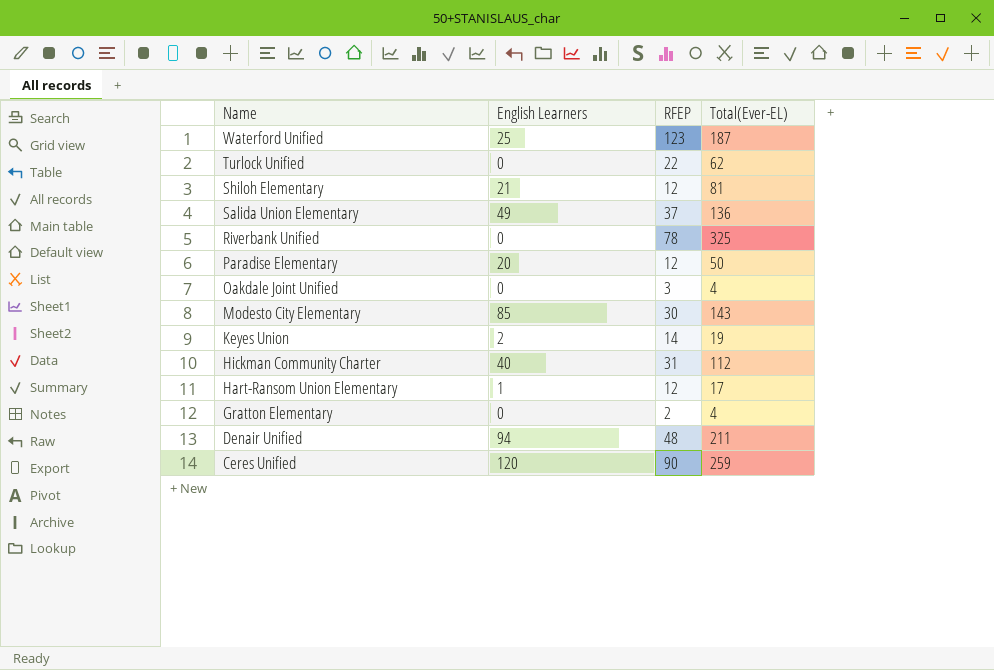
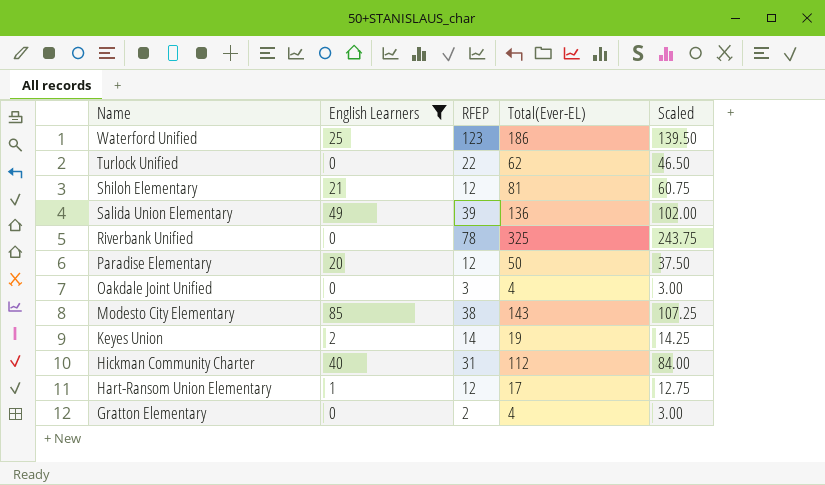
filter: none -> English Learners <= 85
column Scaled | formula: none -> [Total(Ever-EL)] * 0.75
Waterford Unified | Total(Ever-EL): 187 -> 186
Salida Union Elementary | RFEP: 37 -> 39
Modesto City Elementary | RFEP: 30 -> 38

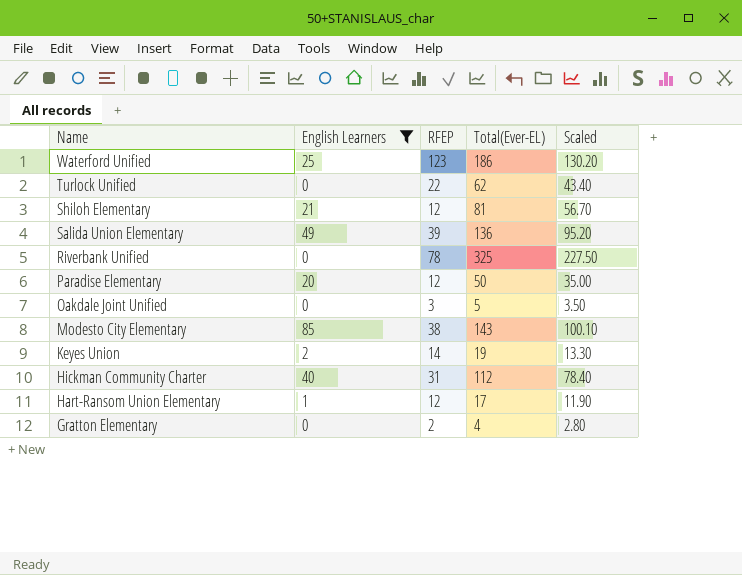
column Scaled | formula: [Total(Ever-EL)] * 0.75 -> [Total(Ever-EL)] * 0.7
Oakdale Joint Unified | Total(Ever-EL): 4 -> 5

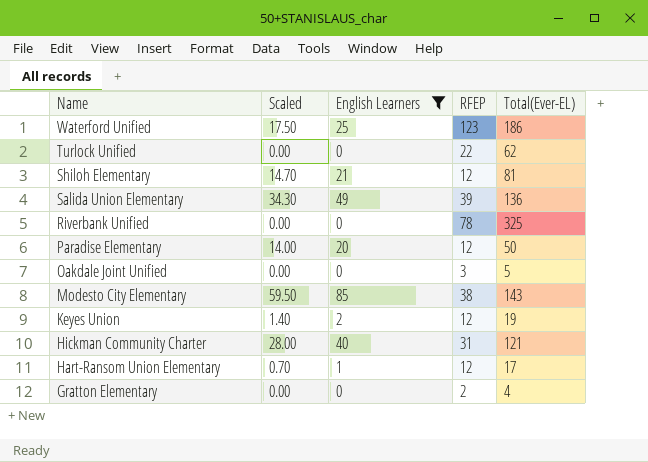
column Scaled | formula: [Total(Ever-EL)] * 0.7 -> [English Learners] * 0.7
column Scaled | position: 5 -> 2
Keyes Union | RFEP: 14 -> 12
Hickman Community Charter | Total(Ever-EL): 112 -> 121

